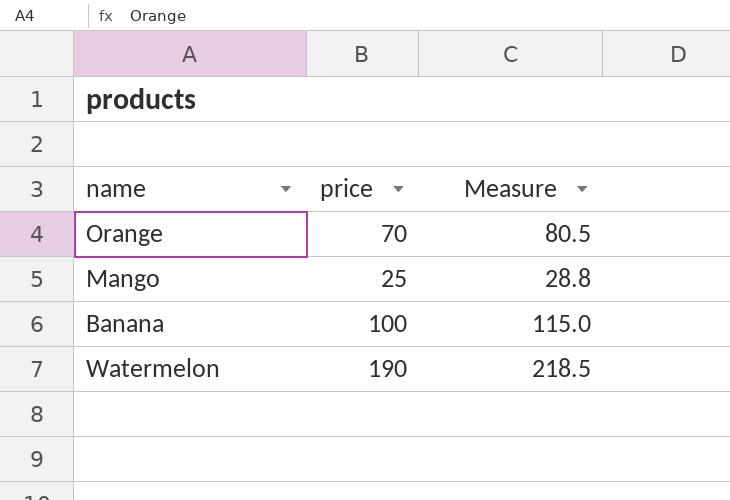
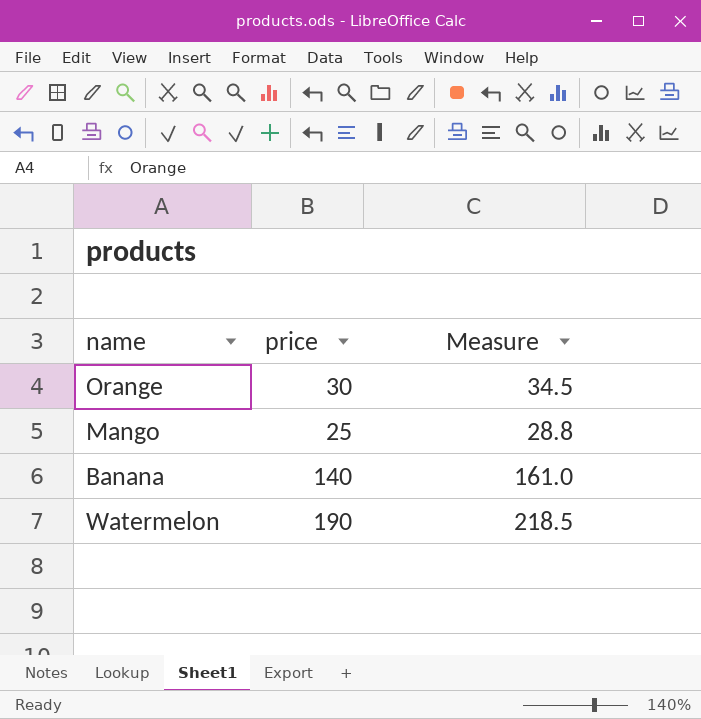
Orange | price: 70 -> 30
Orange | Measure: 80.5 -> 34.5
Banana | price: 100 -> 140
Banana | Measure: 115.0 -> 161.0

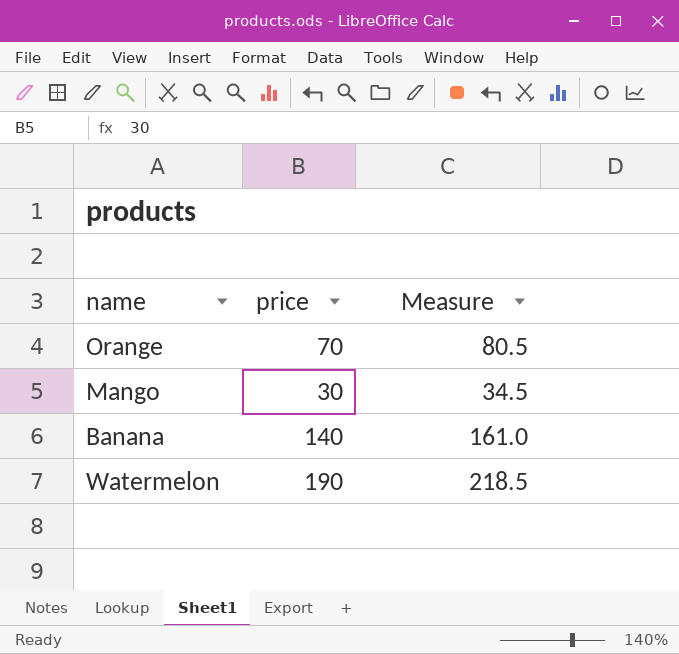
Orange | price: 30 -> 70
Orange | Measure: 34.5 -> 80.5
Mango | price: 25 -> 30
Mango | Measure: 28.8 -> 34.5

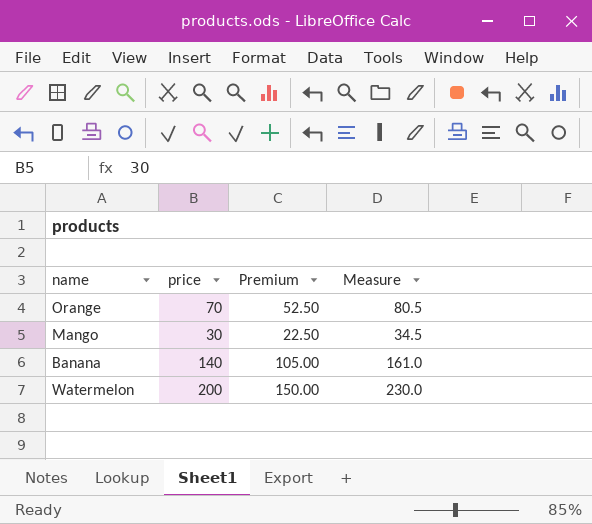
column Premium | formula: none -> [price] * 0.75
Watermelon | price: 190 -> 200
Watermelon | Measure: 218.5 -> 230.0

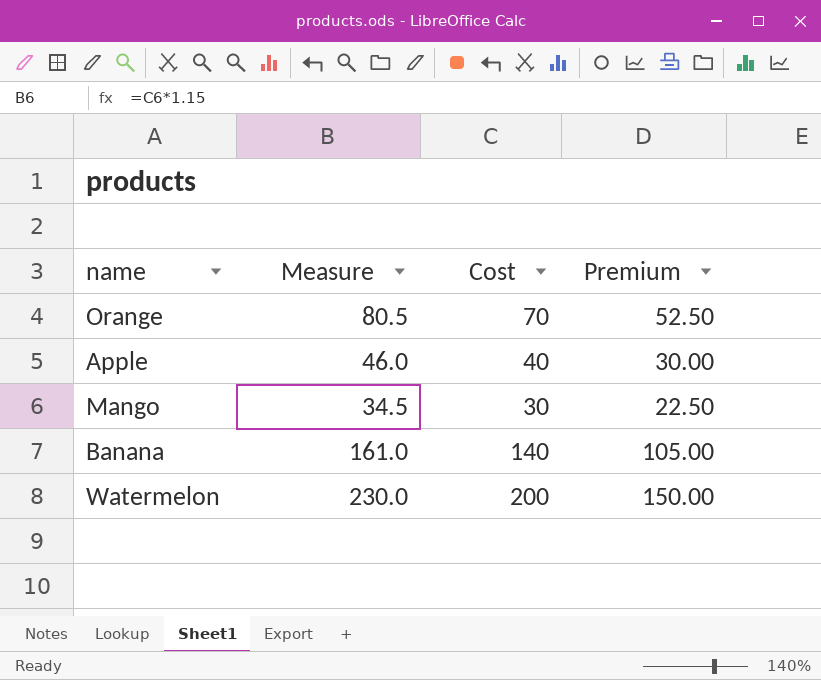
column Measure | position: 4 -> 2
column name: price -> Cost
row Apple: none -> 46.0 | 40 | 30.00

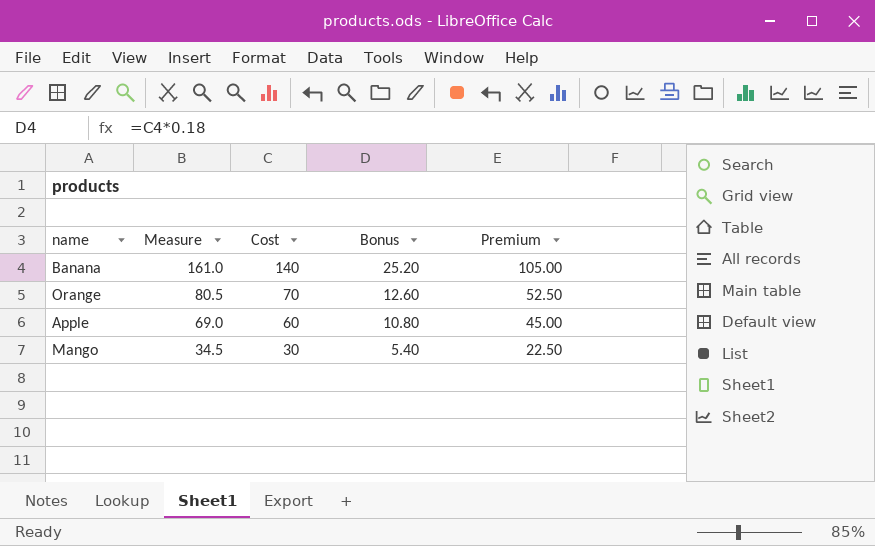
row order: none -> Measure descending
column Bonus | formula: none -> [Cost] * 0.18
row Watermelon: 230.0 | 200 | 150.00 -> none
Apple | Measure: 46.0 -> 69.0
Apple | Cost: 40 -> 60
Apple | Premium: 30.00 -> 45.00

